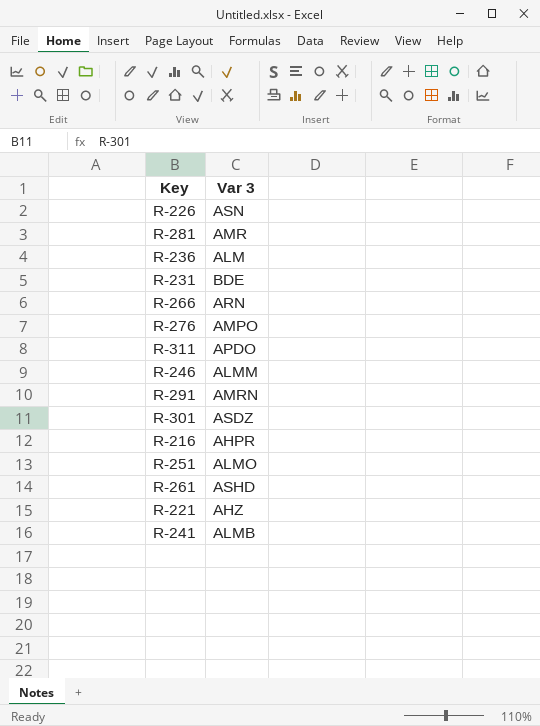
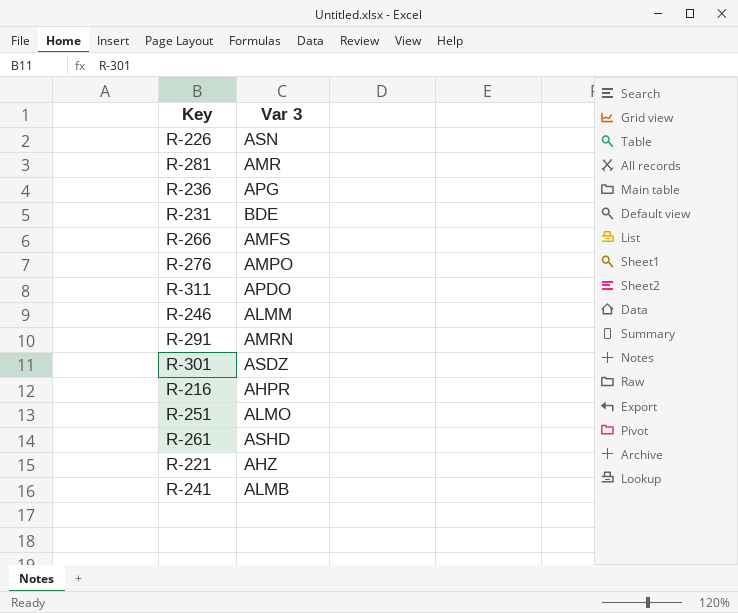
R-236 | Var 3: ALM -> APG
R-266 | Var 3: ARN -> AMFS

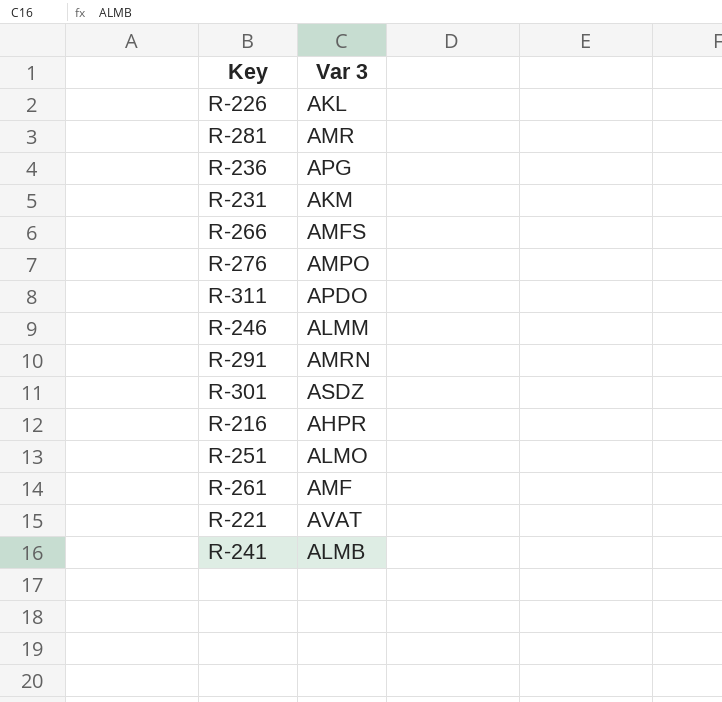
R-226 | Var 3: ASN -> AKL
R-231 | Var 3: BDE -> AKM
R-261 | Var 3: ASHD -> AMF
R-221 | Var 3: AHZ -> AVAT

